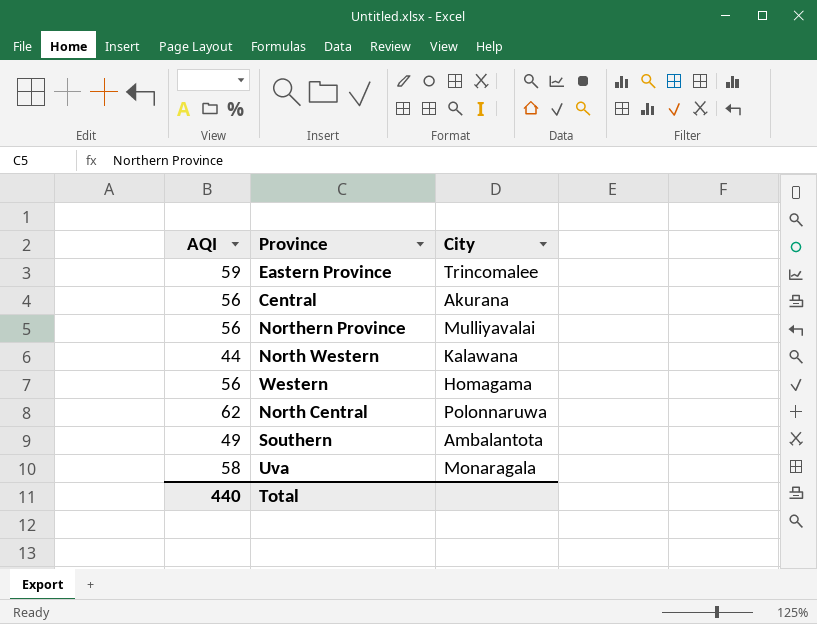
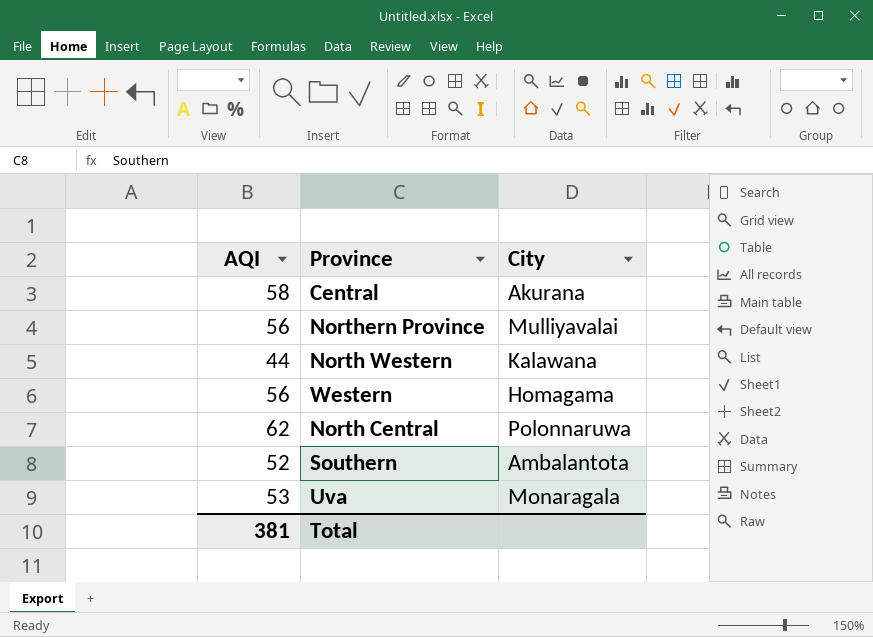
row Eastern Province: 59 | Trincomalee -> none
Central | AQI: 56 -> 58
Southern | AQI: 49 -> 52
Uva | AQI: 58 -> 53
Total | AQI: 440 -> 381

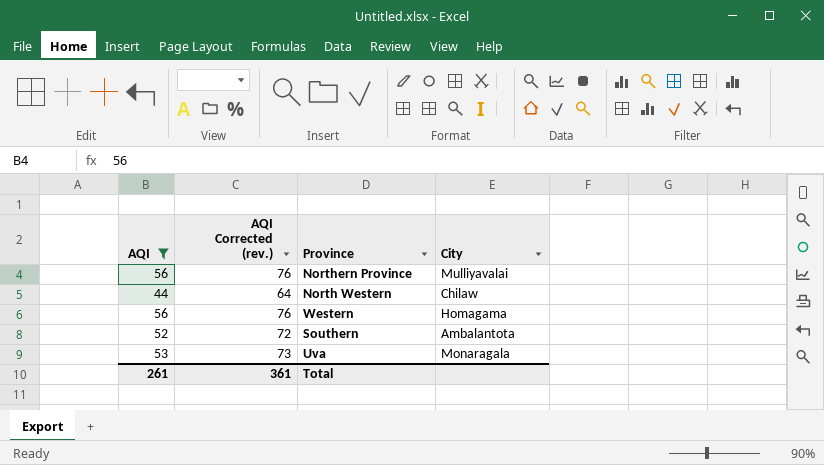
filter: none -> AQI <= 56
column AQI Corrected (rev.) | formula: none -> [AQI] + 20
North Western | City: Kalawana -> Chilaw
Total | AQI: 381 -> 261

